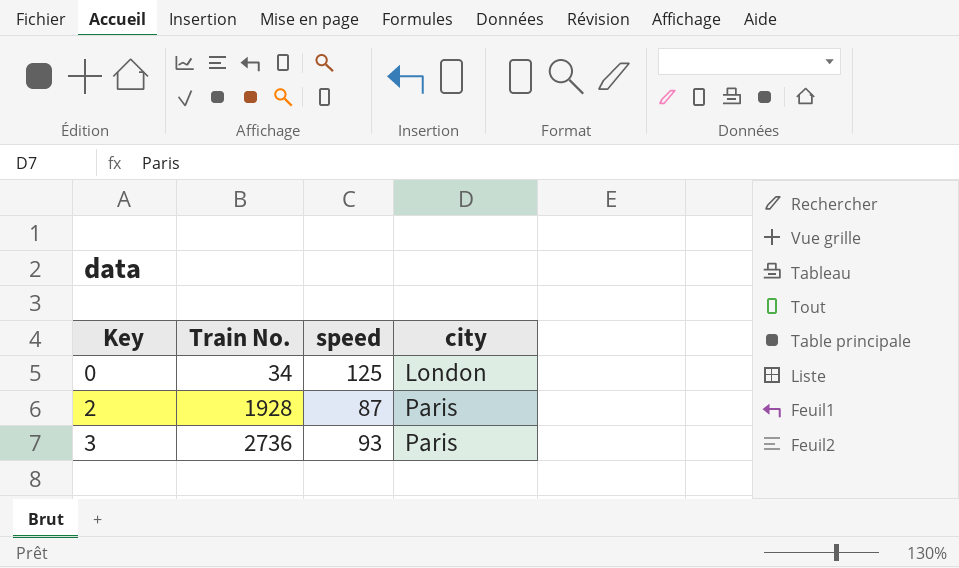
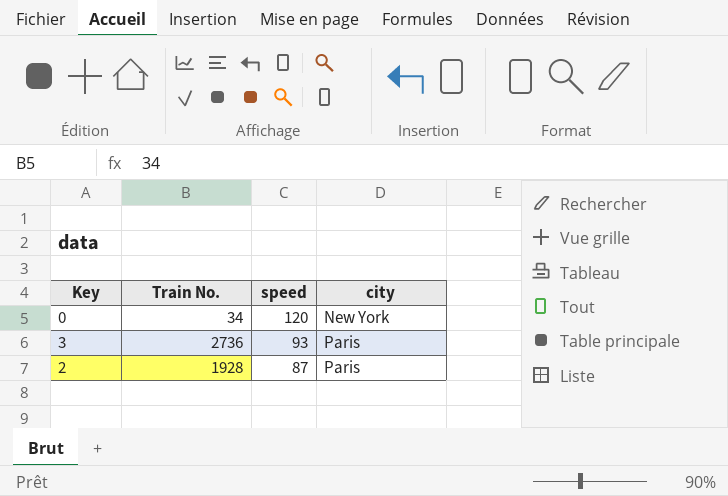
row order: Key ascending -> speed descending
0 | speed: 125 -> 120
0 | city: London -> New York

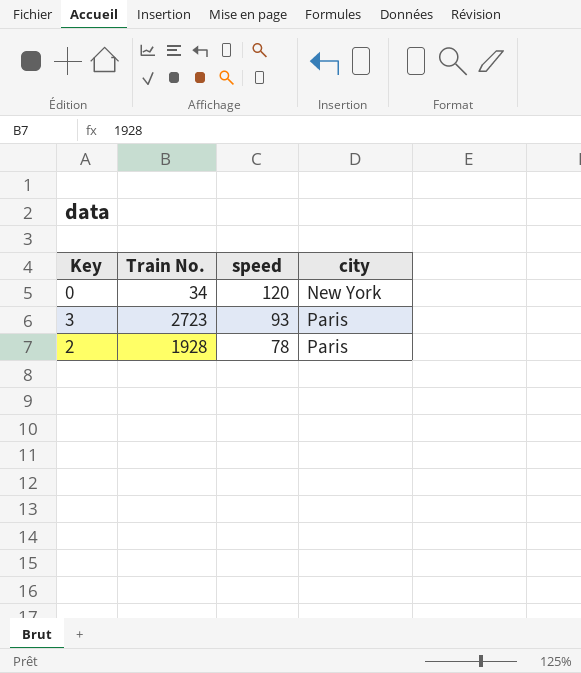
3 | Train No.: 2736 -> 2723
2 | speed: 87 -> 78

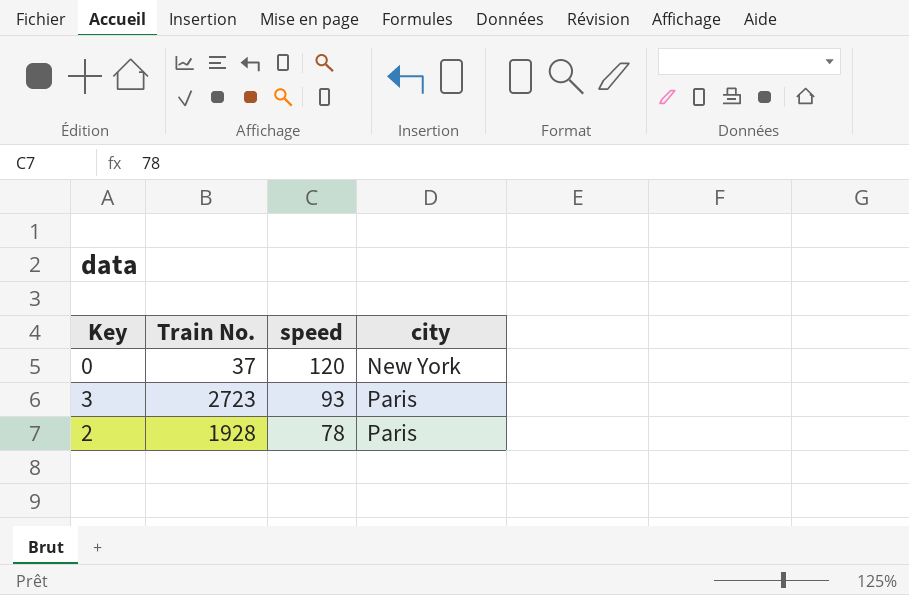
0 | Train No.: 34 -> 37

